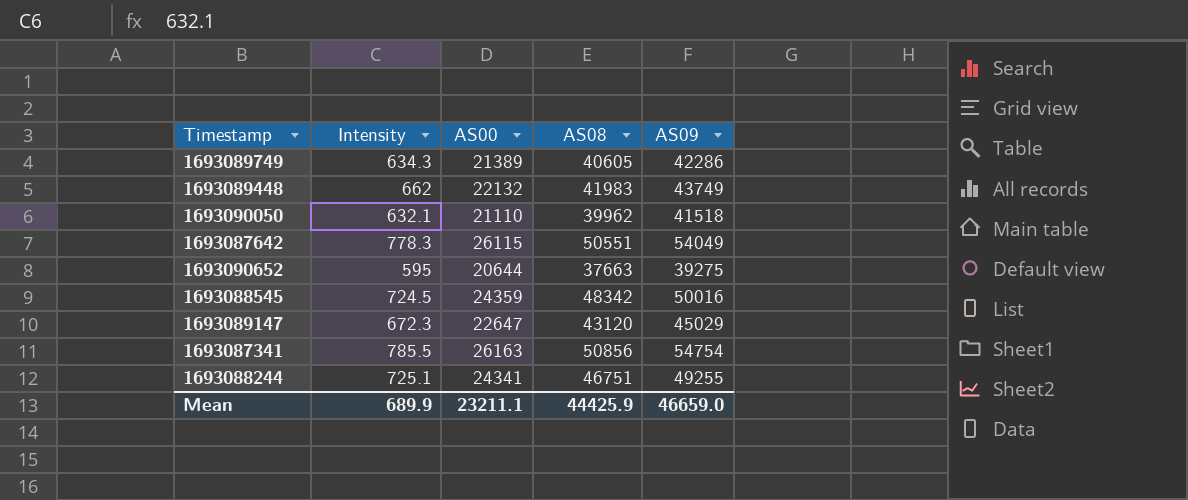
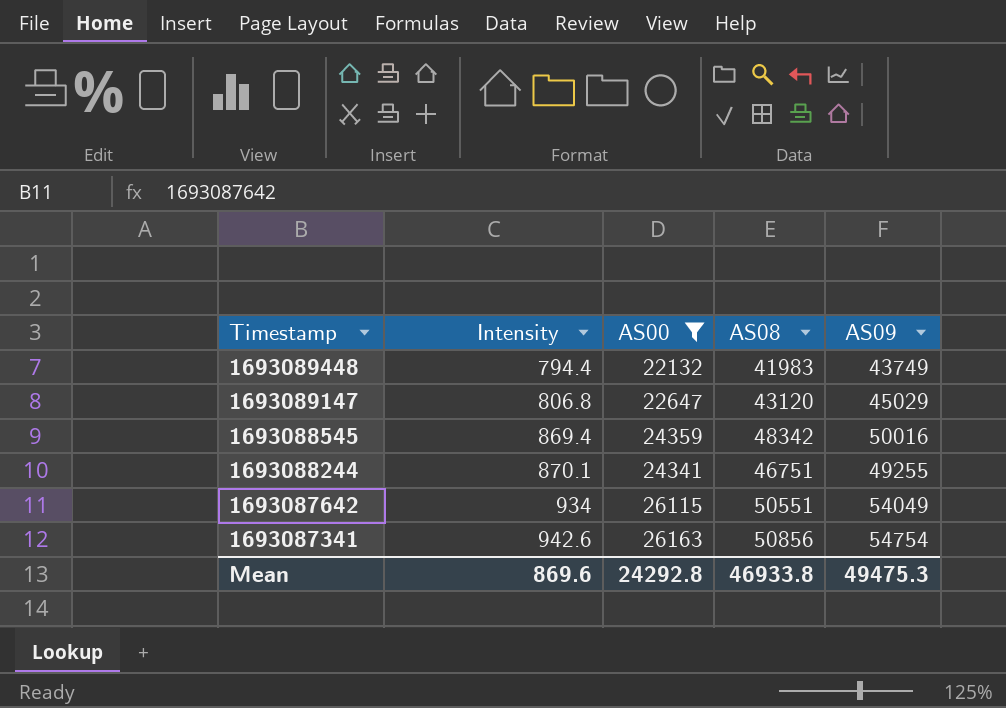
filter: none -> AS00 >= 22132
row order: none -> Timestamp descending
1693089448 | Intensity: 662 -> 794.4
1693089147 | Intensity: 672.3 -> 806.8
1693088545 | Intensity: 724.5 -> 869.4
1693088244 | Intensity: 725.1 -> 870.1
1693087642 | Intensity: 778.3 -> 934
1693087341 | Intensity: 785.5 -> 942.6
Mean | Intensity: 689.9 -> 869.6
Mean | AS00: 23211.1 -> 24292.8
Mean | AS08: 44425.9 -> 46933.8
Mean | AS09: 46659.0 -> 49475.3

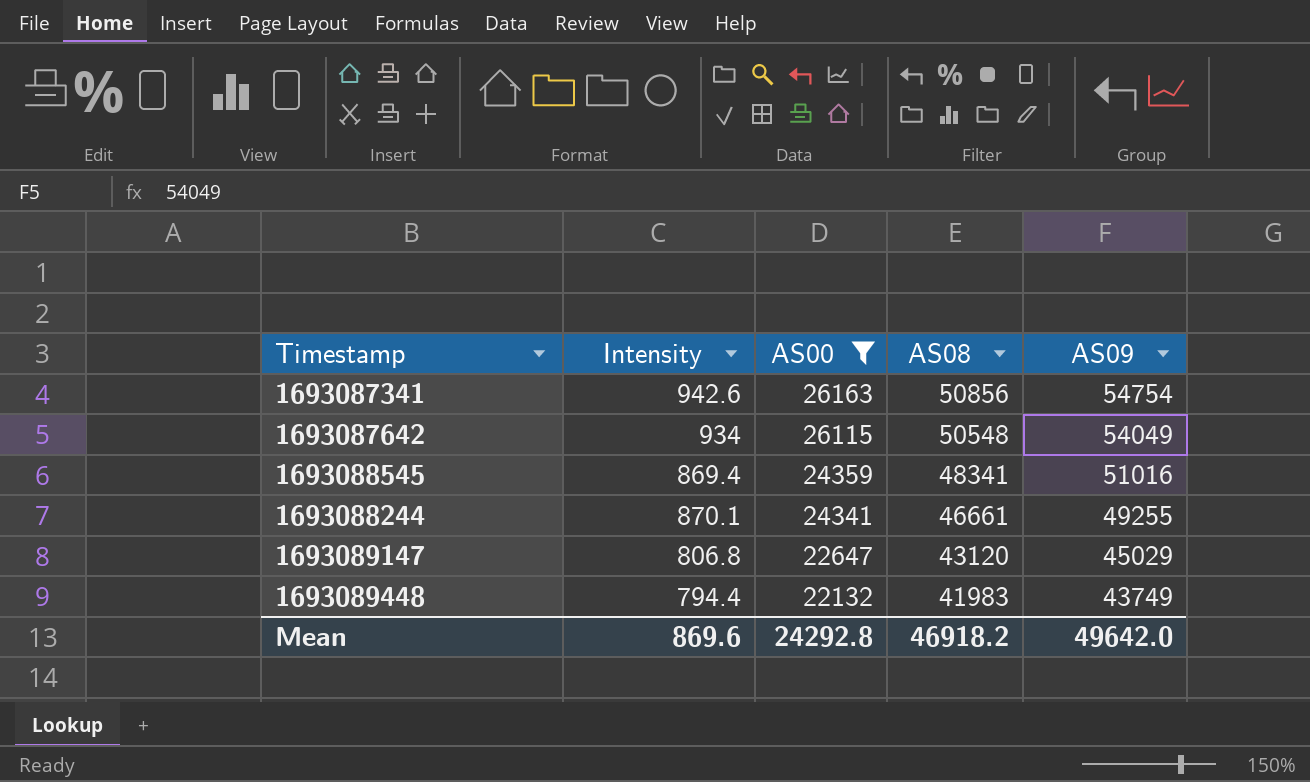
row order: Timestamp descending -> AS00 descending
1693087642 | AS08: 50551 -> 50548
1693088545 | AS08: 48342 -> 48341
1693088545 | AS09: 50016 -> 51016
1693088244 | AS08: 46751 -> 46661
Mean | AS08: 46933.8 -> 46918.2
Mean | AS09: 49475.3 -> 49642.0

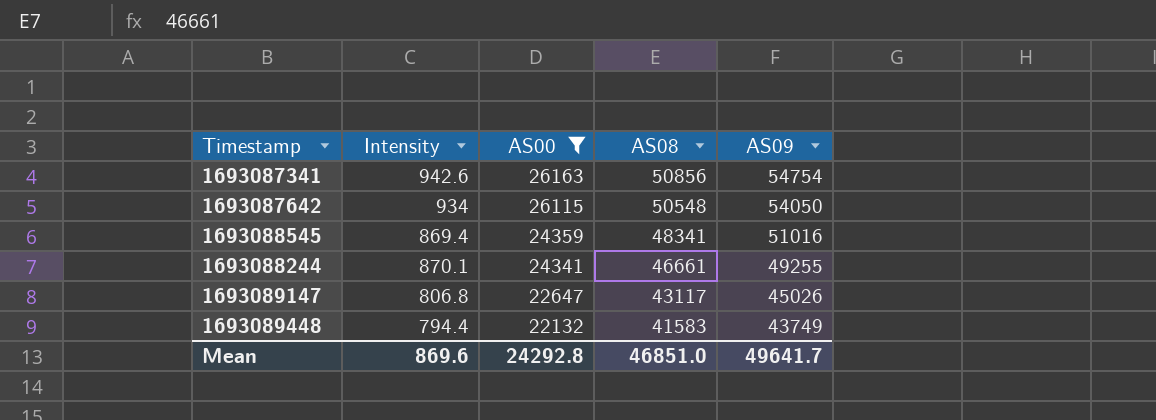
1693087642 | AS09: 54049 -> 54050
1693089147 | AS08: 43120 -> 43117
1693089147 | AS09: 45029 -> 45026
1693089448 | AS08: 41983 -> 41583
Mean | AS08: 46918.2 -> 46851.0
Mean | AS09: 49642.0 -> 49641.7

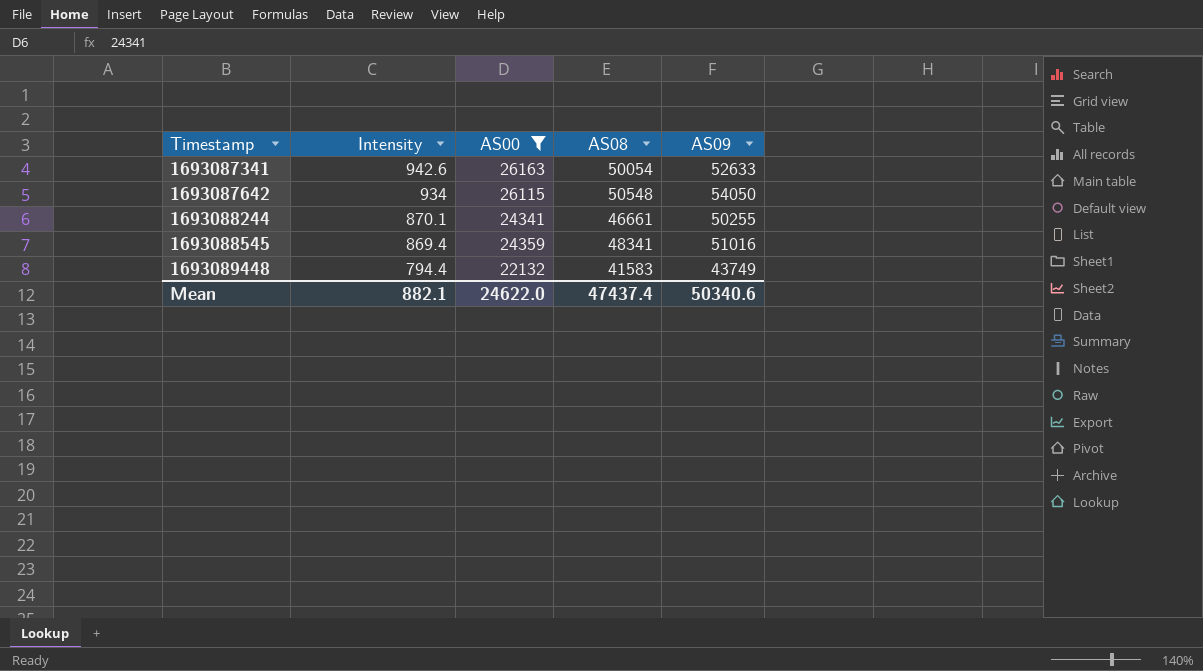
row order: AS00 descending -> Timestamp ascending
row 1693089147: 806.8 | 22647 | 43117 | 45026 -> none
1693087341 | AS08: 50856 -> 50054
1693087341 | AS09: 54754 -> 52633
1693088244 | AS09: 49255 -> 50255
Mean | Intensity: 869.6 -> 882.1
Mean | AS00: 24292.8 -> 24622.0
Mean | AS08: 46851.0 -> 47437.4
Mean | AS09: 49641.7 -> 50340.6

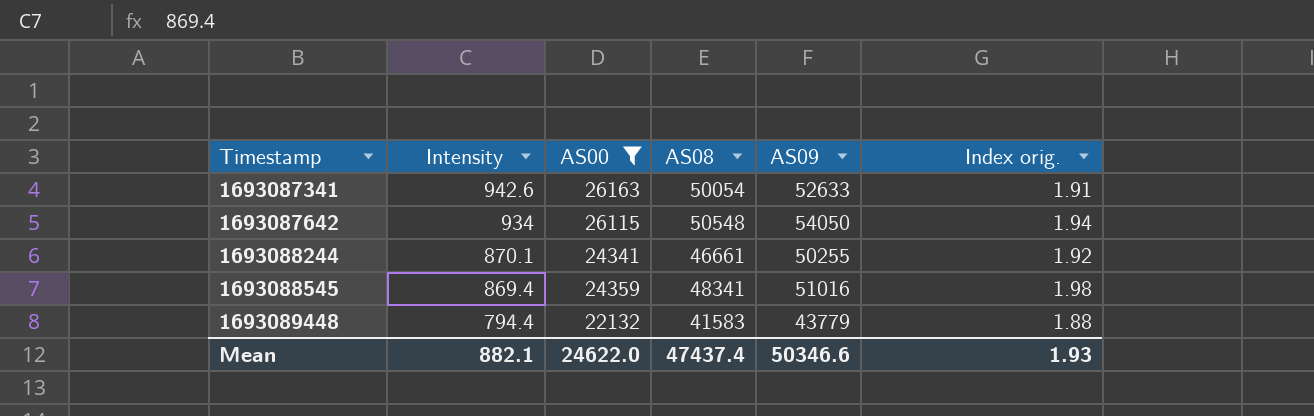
column Index orig. | formula: none -> [AS08] / [AS00]
1693089448 | AS09: 43749 -> 43779
Mean | AS09: 50340.6 -> 50346.6

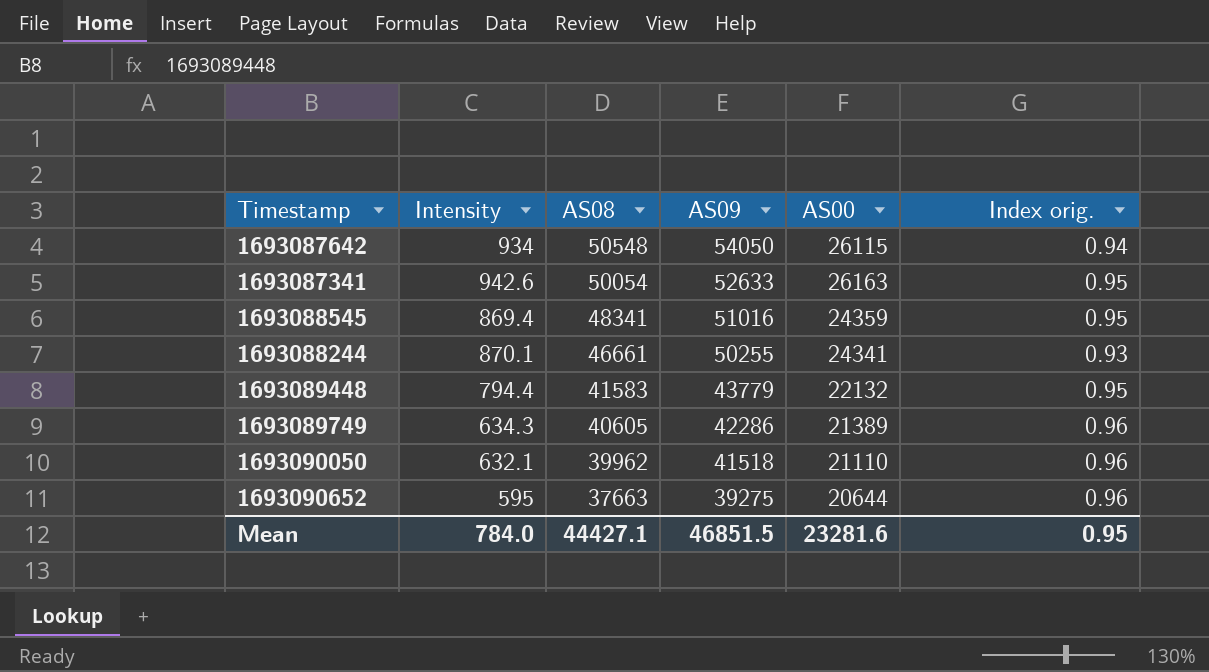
filter: AS00 >= 22132 -> none
row order: Timestamp ascending -> AS08 descending
column AS00 | position: 3 -> 5
column Index orig. | formula: [AS08] / [AS00] -> [AS08] / [AS09]
Mean | Intensity: 882.1 -> 784.0
Mean | AS08: 47437.4 -> 44427.1
Mean | AS09: 50346.6 -> 46851.5
Mean | AS00: 24622.0 -> 23281.6
Mean | Index orig.: 1.93 -> 0.95

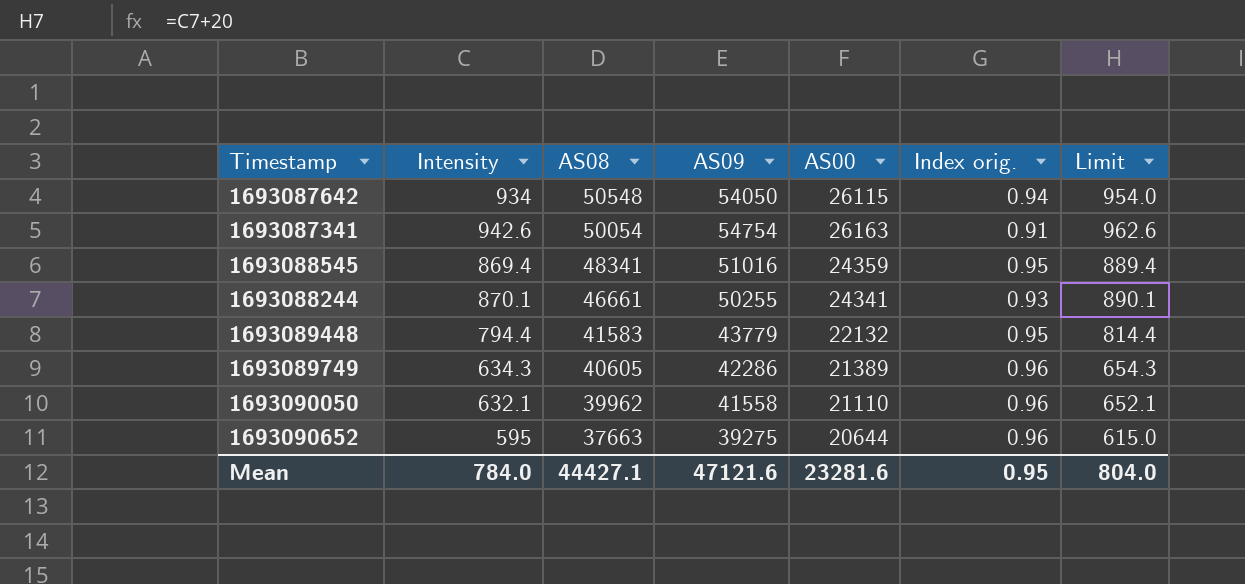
column Limit | formula: none -> [Intensity] + 20
1693087341 | AS09: 52633 -> 54754
1693087341 | Index orig.: 0.95 -> 0.91
1693090050 | AS09: 41518 -> 41558
Mean | AS09: 46851.5 -> 47121.6

